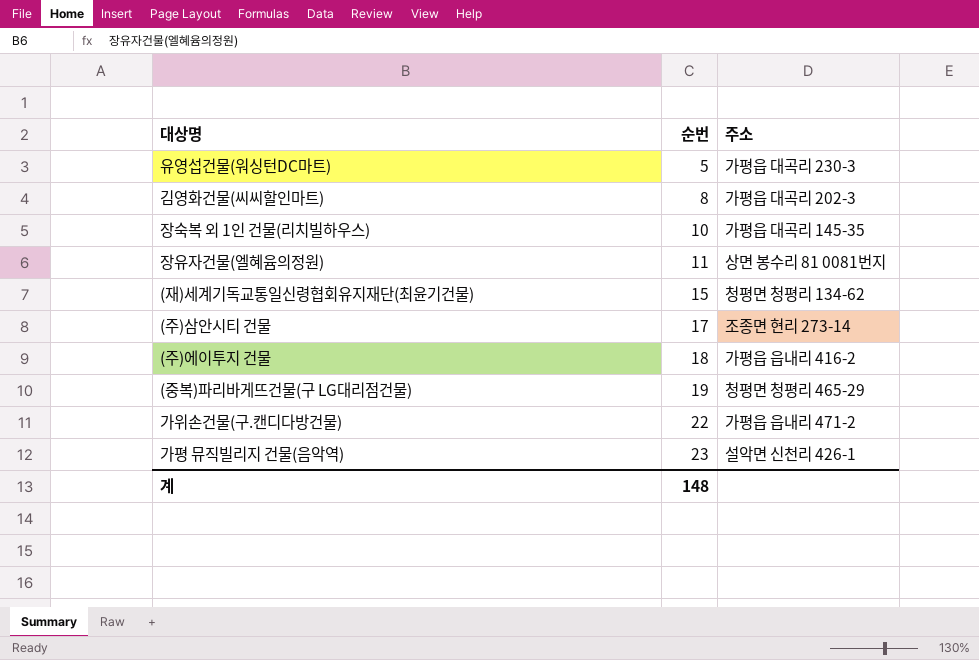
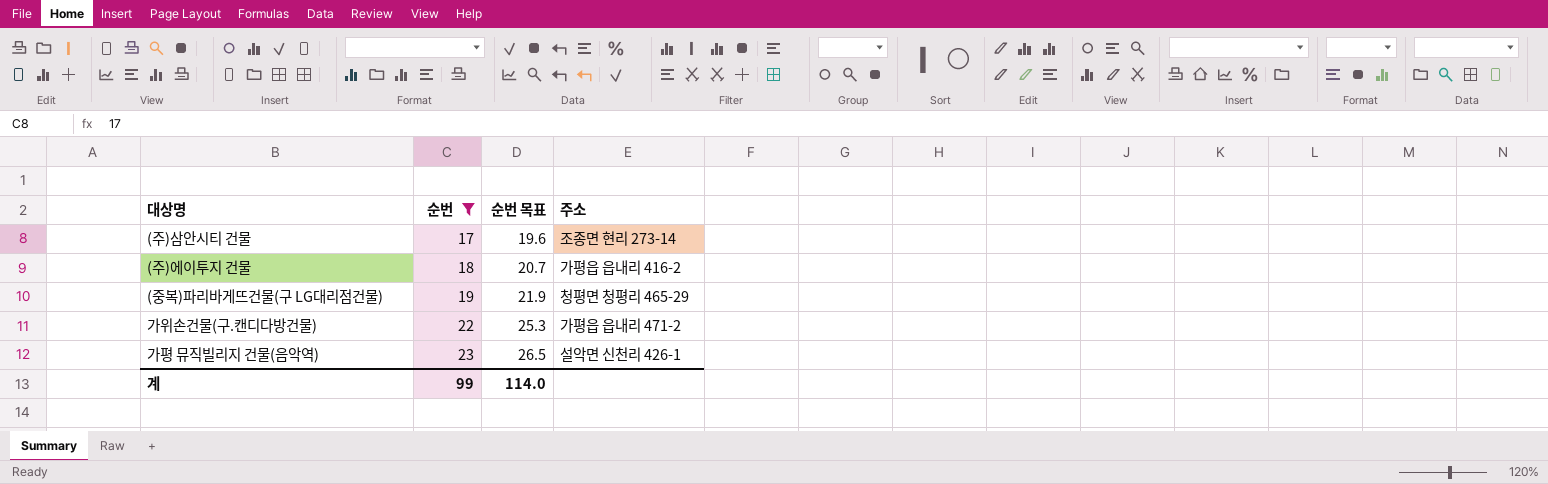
filter: none -> 순번 >= 17
column 순번 목표 | formula: none -> [순번] * 1.15
계 | 순번: 148 -> 99

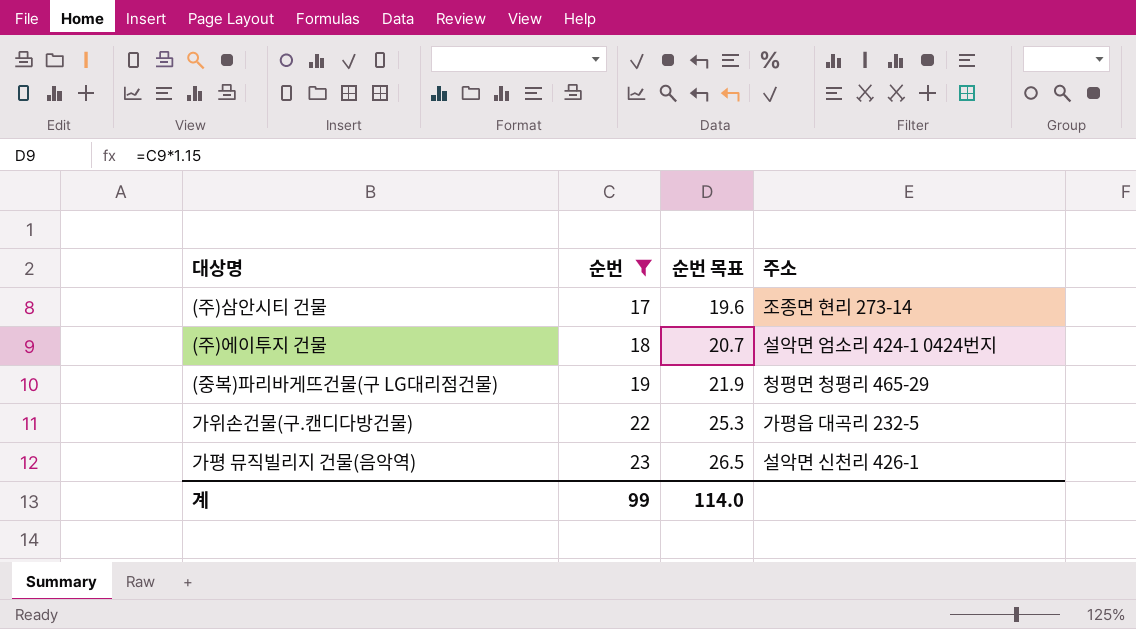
(주)에이투지 건물 | 주소: 가평읍 읍내리 416-2 -> 설악면 엄소리 424-1 0424번지
가위손건물(구.캔디다방건물) | 주소: 가평읍 읍내리 471-2 -> 가평읍 대곡리 232-5

